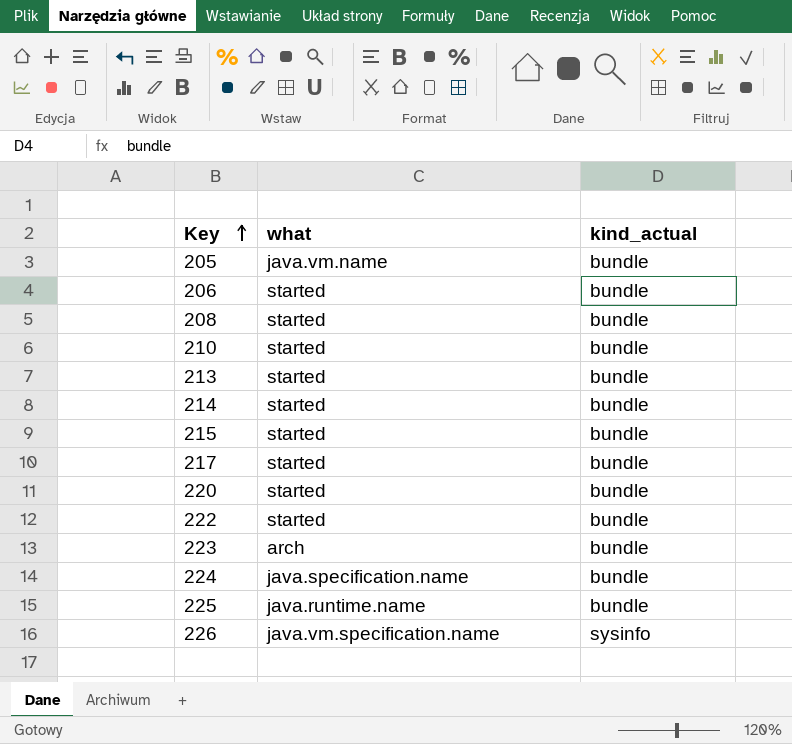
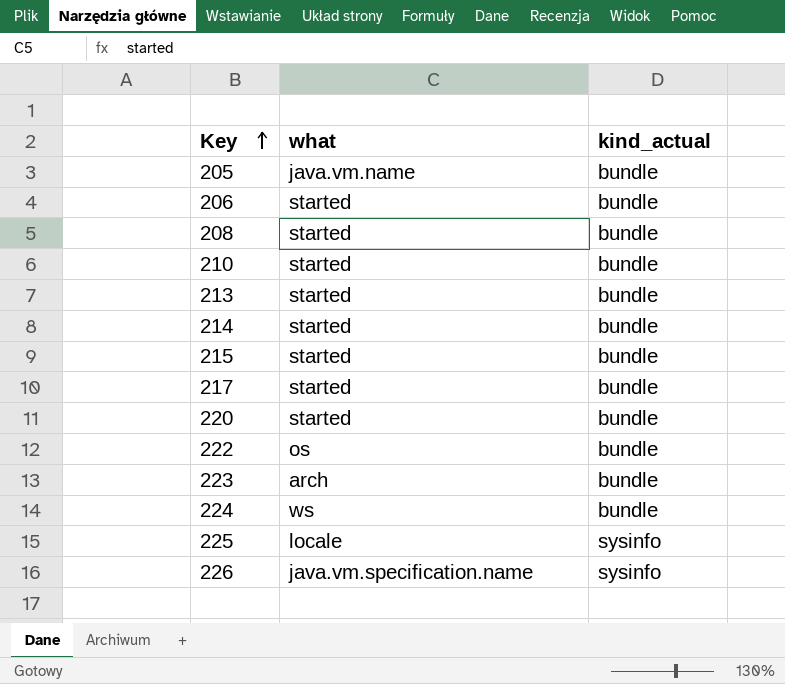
222 | what: started -> os
224 | what: java.specification.name -> ws
225 | what: java.runtime.name -> locale
225 | kind_actual: bundle -> sysinfo

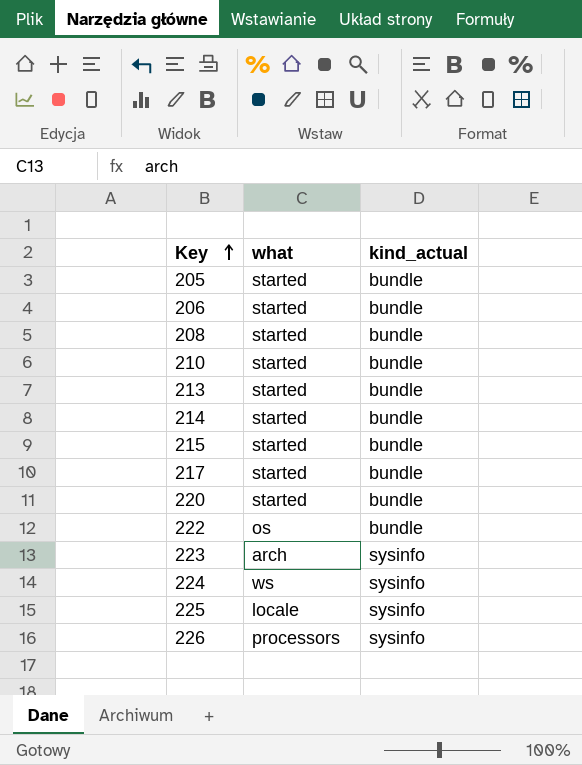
205 | what: java.vm.name -> started
223 | kind_actual: bundle -> sysinfo
224 | kind_actual: bundle -> sysinfo
226 | what: java.vm.specification.name -> processors

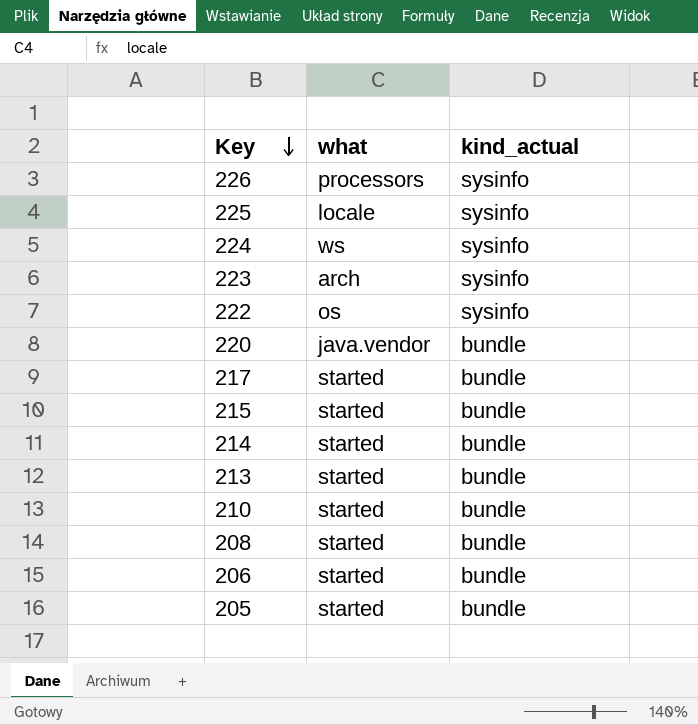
row order: Key ascending -> Key descending
222 | kind_actual: bundle -> sysinfo
220 | what: started -> java.vendor

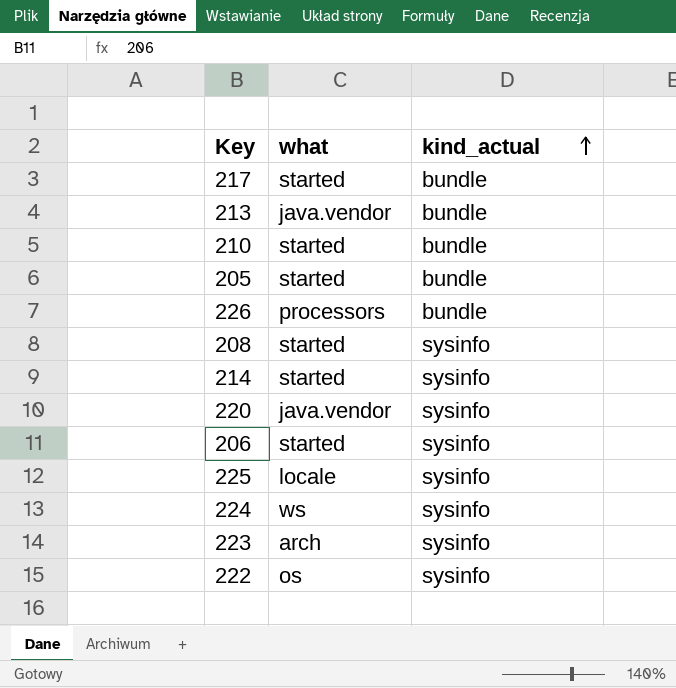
row order: Key descending -> kind_actual ascending
row 215: started | bundle -> none
213 | what: started -> java.vendor
226 | kind_actual: sysinfo -> bundle
208 | kind_actual: bundle -> sysinfo
214 | kind_actual: bundle -> sysinfo
220 | kind_actual: bundle -> sysinfo
206 | kind_actual: bundle -> sysinfo

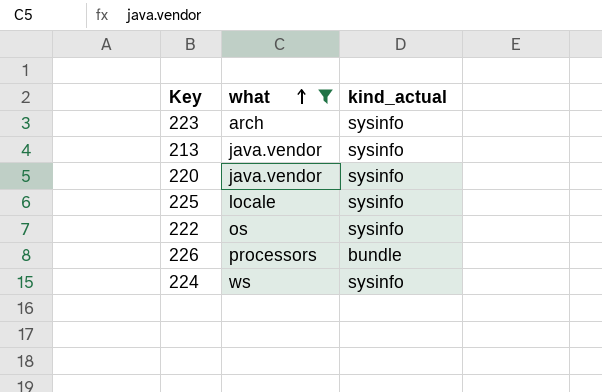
filter: none -> what != started
row order: kind_actual ascending -> what ascending
213 | kind_actual: bundle -> sysinfo

